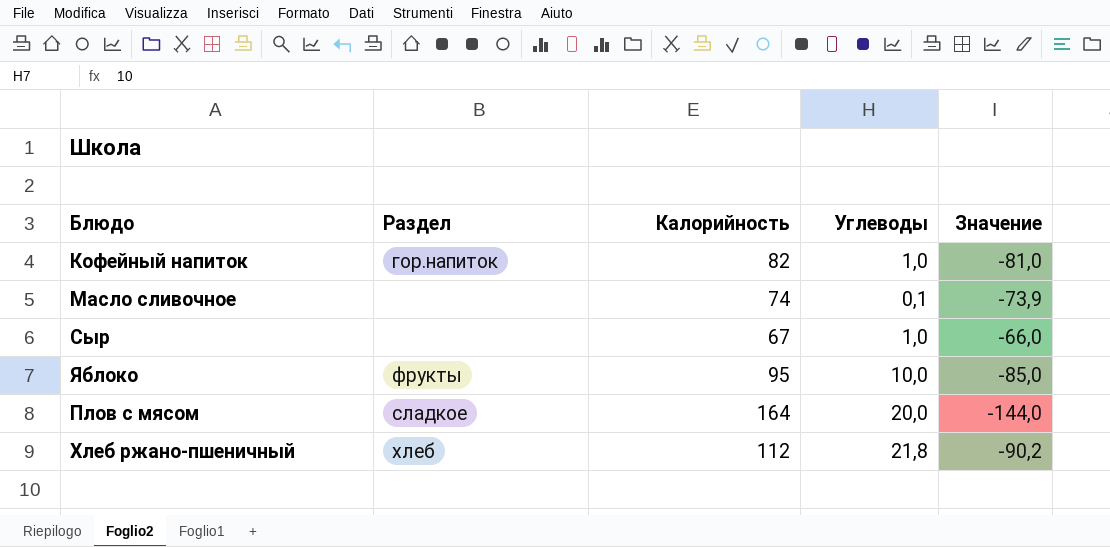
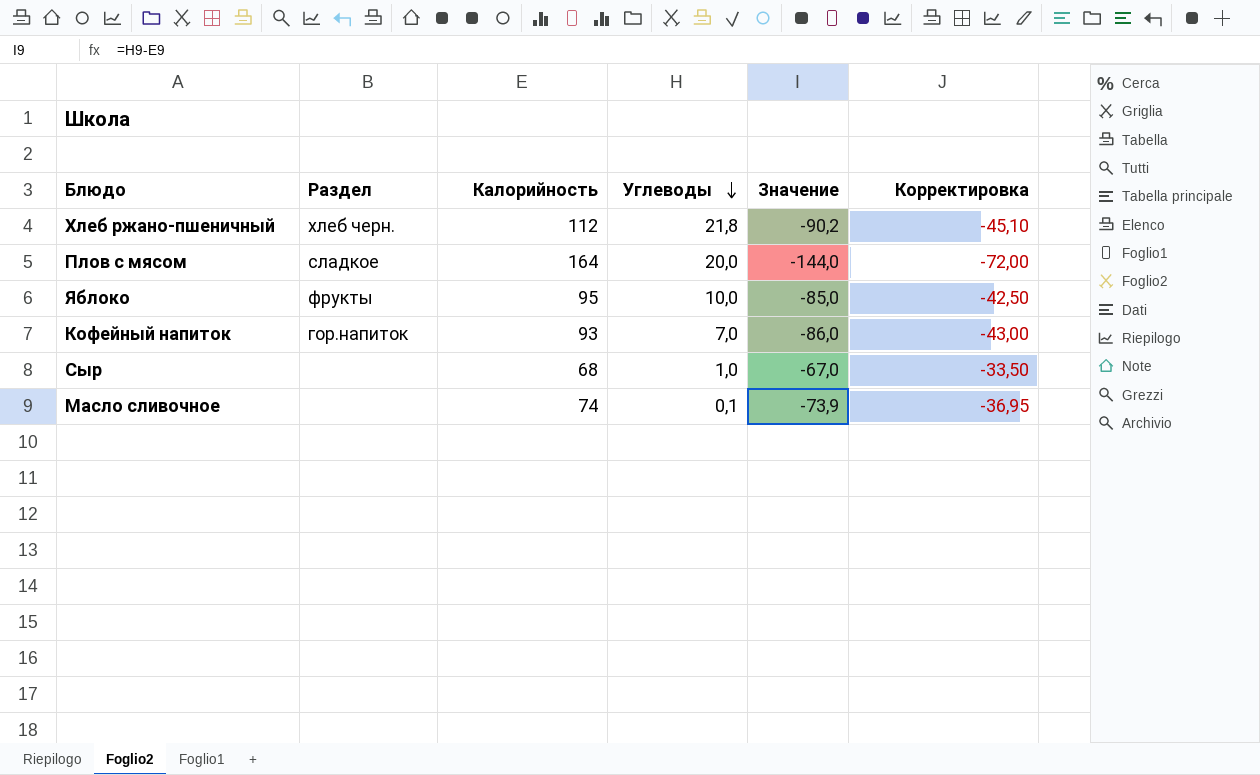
row order: none -> Углеводы descending
column Корректировка | formula: none -> [Значение] * 0,5
Хлеб ржано-пшеничный | Раздел: хлеб -> хлеб черн.
Кофейный напиток | Калорийность: 82 -> 93
Кофейный напиток | Углеводы: 1,0 -> 7,0
Кофейный напиток | Значение: -81,0 -> -86,0
Сыр | Калорийность: 67 -> 68
Сыр | Значение: -66,0 -> -67,0

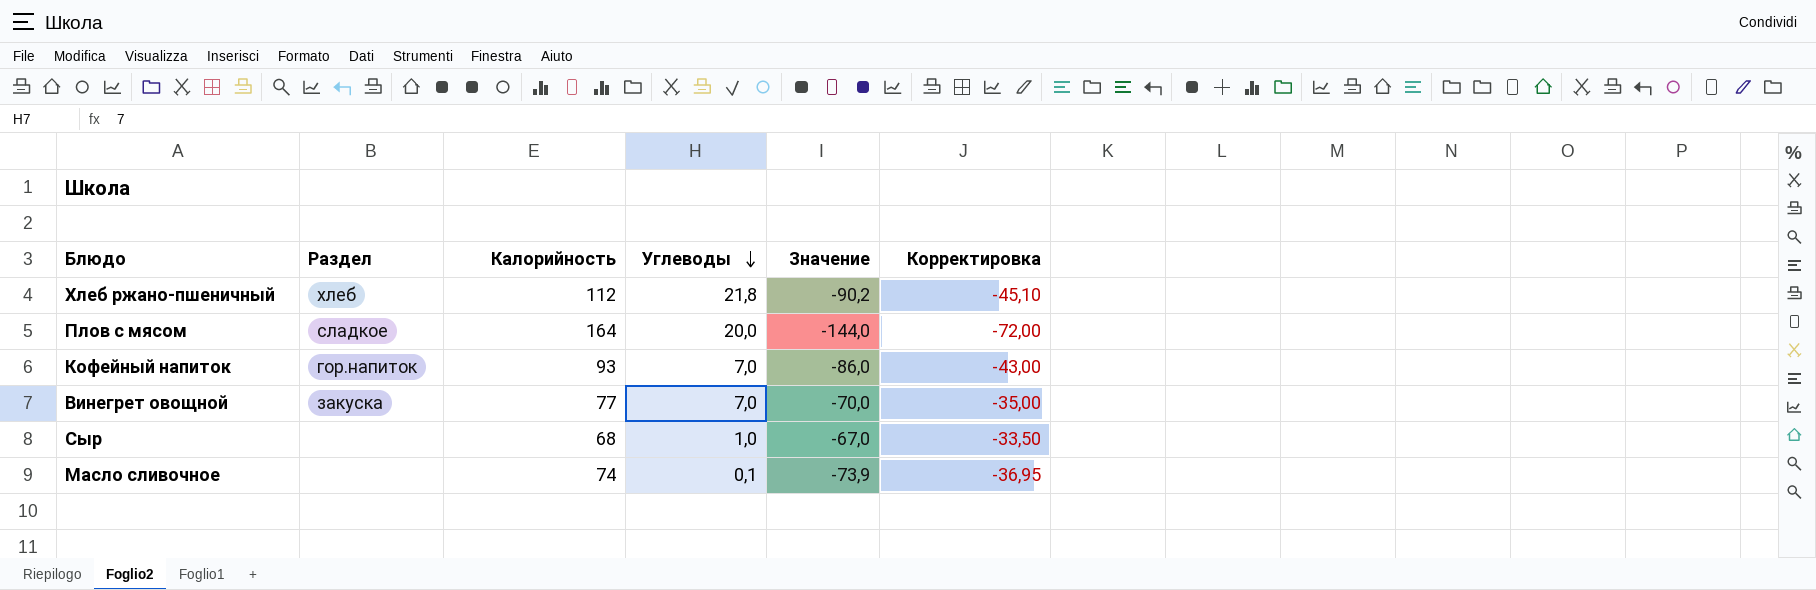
row Яблоко: фрукты | 95 | 10,0 | -85,0 | -42,50 -> none
Хлеб ржано-пшеничный | Раздел: хлеб черн. -> хлеб
row Винегрет овощной: none -> закуска | 77 | 7,0 | -70,0 | -35,00

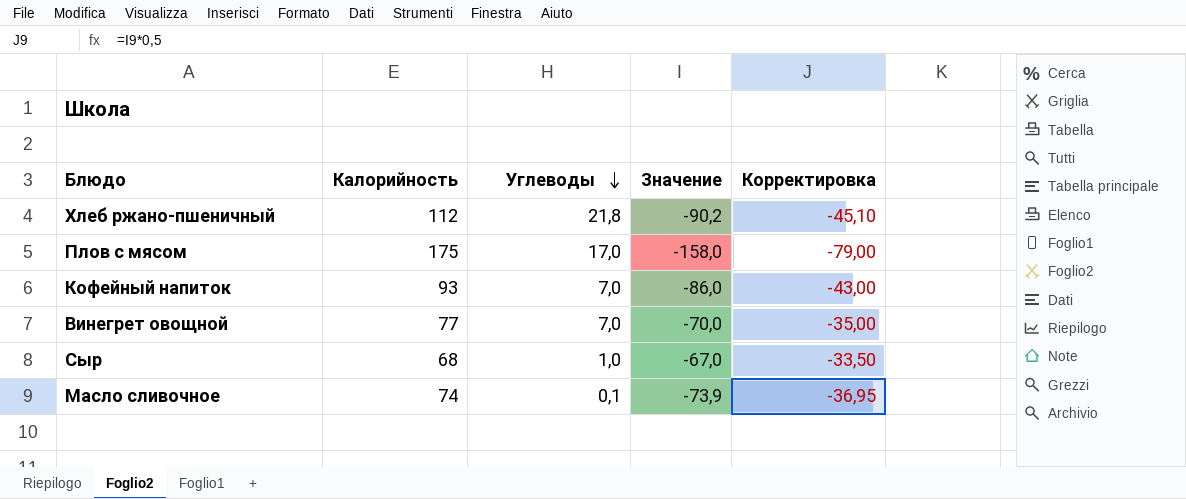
column Раздел | position: 2 -> none
Плов с мясом | Калорийность: 164 -> 175
Плов с мясом | Углеводы: 20,0 -> 17,0
Плов с мясом | Значение: -144,0 -> -158,0
Плов с мясом | Корректировка: -72,00 -> -79,00

